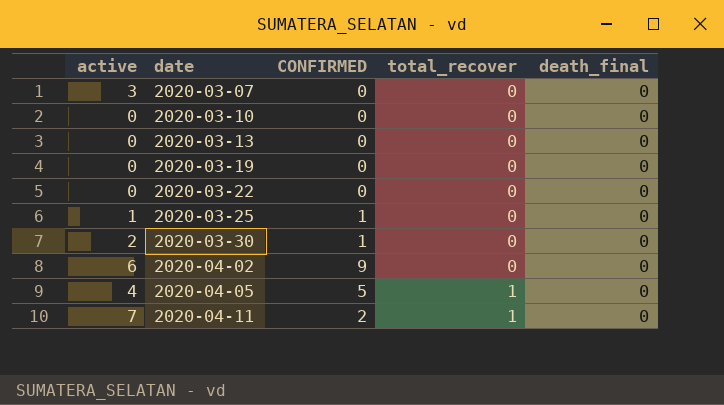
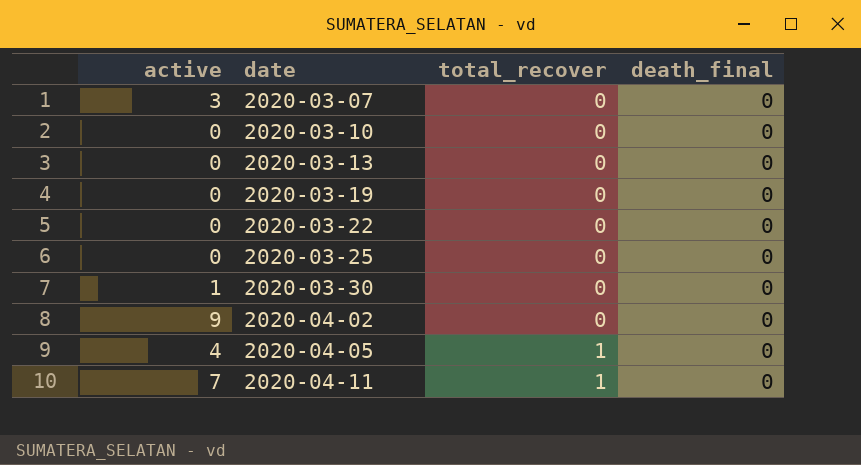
column CONFIRMED | position: 3 -> none
2020-03-25 | active: 1 -> 0
2020-03-30 | active: 2 -> 1
2020-04-02 | active: 6 -> 9

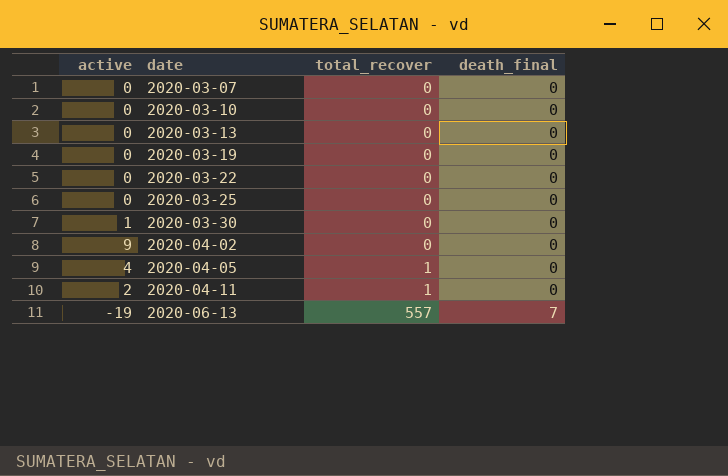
2020-03-07 | active: 3 -> 0
2020-04-11 | active: 7 -> 2
row 2020-06-13: none -> -19 | 557 | 7

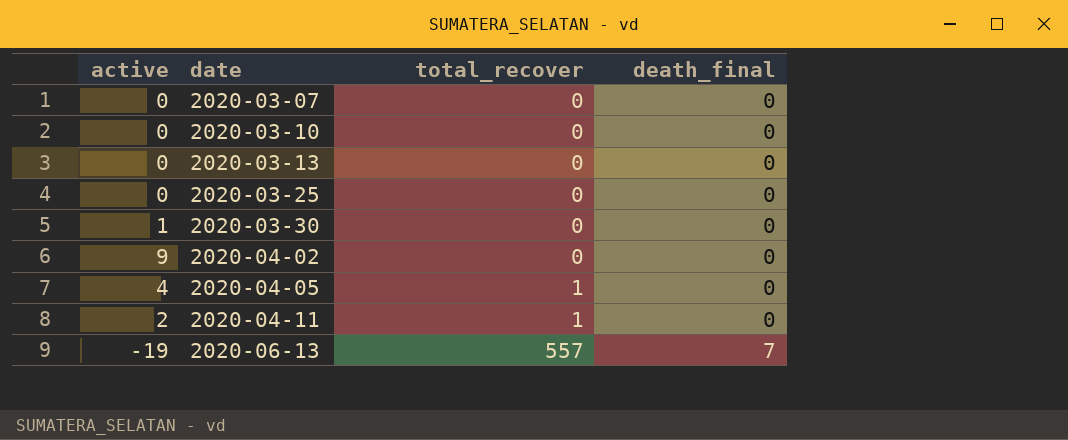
row 2020-03-19: 0 | 0 | 0 -> none
row 2020-03-22: 0 | 0 | 0 -> none

